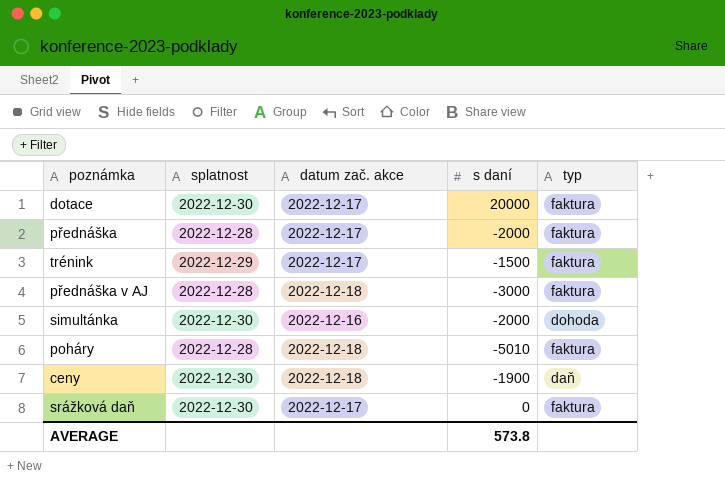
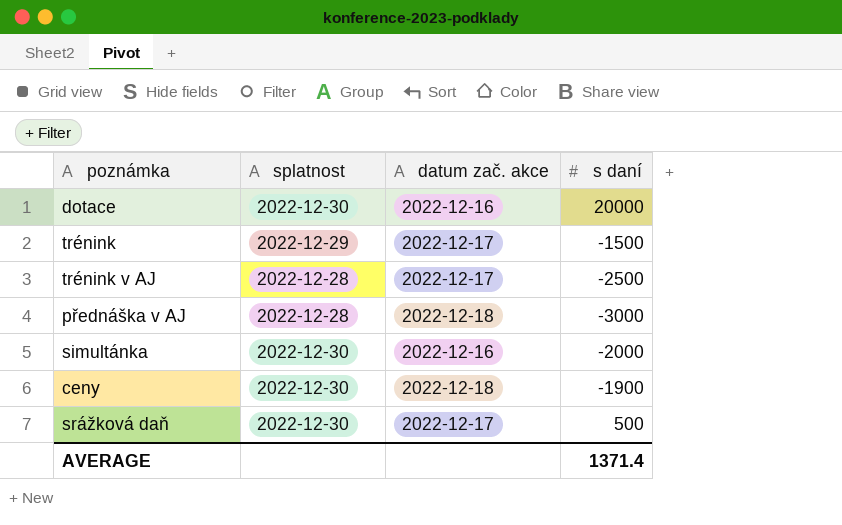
column typ | position: 5 -> none
row přednáška: 2022-12-28 | 2022-12-17 | -2000 | faktura -> none
row poháry: 2022-12-28 | 2022-12-18 | -5010 | faktura -> none
dotace | datum zač. akce: 2022-12-17 -> 2022-12-16
row trénink v AJ: none -> 2022-12-28 | 2022-12-17 | -2500
srážková daň | s daní: 0 -> 500
AVERAGE | s daní: 573.8 -> 1371.4

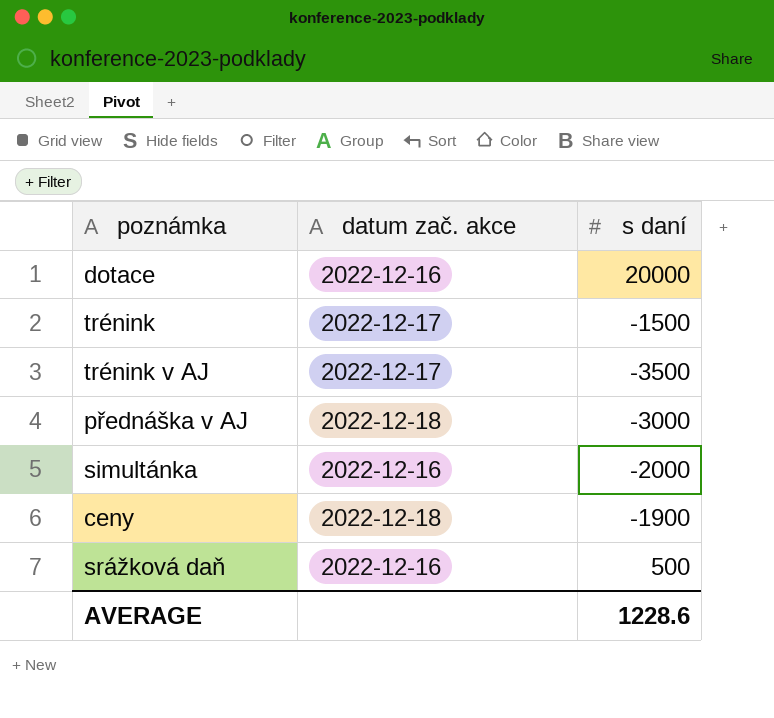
column splatnost | position: 2 -> none
trénink v AJ | s daní: -2500 -> -3500
srážková daň | datum zač. akce: 2022-12-17 -> 2022-12-16
AVERAGE | s daní: 1371.4 -> 1228.6

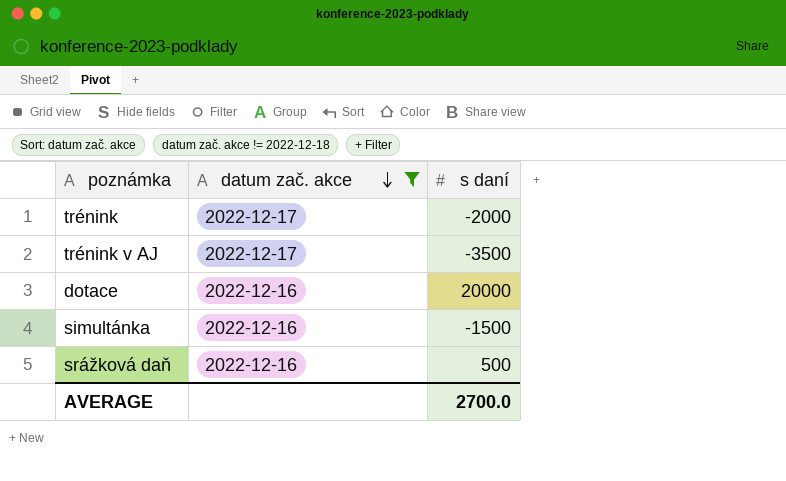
filter: none -> datum zač. akce != 2022-12-18
row order: none -> datum zač. akce descending
trénink | s daní: -1500 -> -2000
simultánka | s daní: -2000 -> -1500
AVERAGE | s daní: 1228.6 -> 2700.0

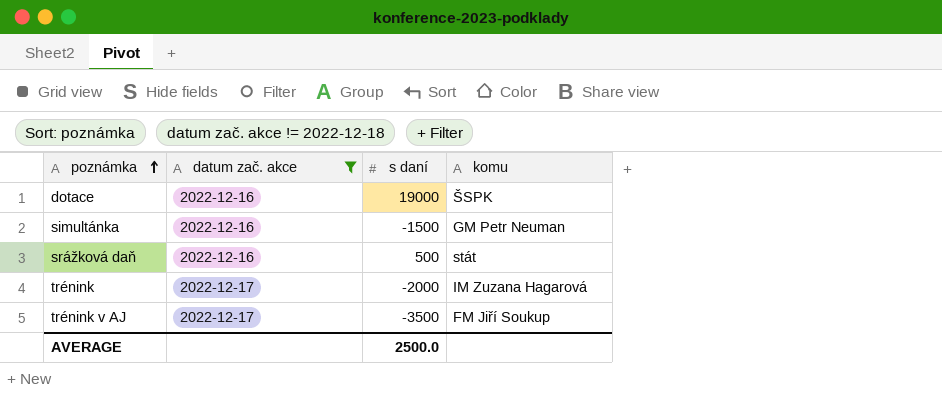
row order: datum zač. akce descending -> poznámka ascending
column komu | position: none -> 4
dotace | s daní: 20000 -> 19000
AVERAGE | s daní: 2700.0 -> 2500.0

